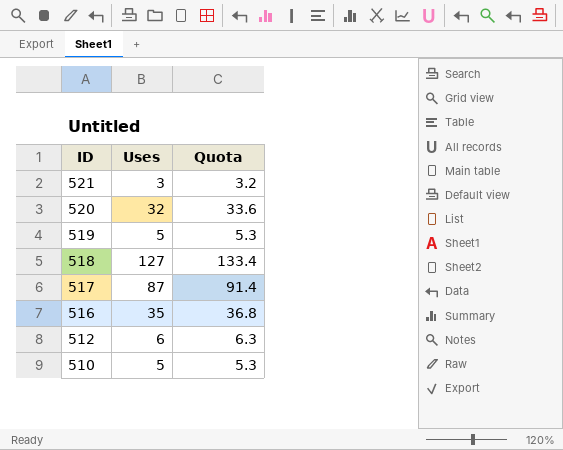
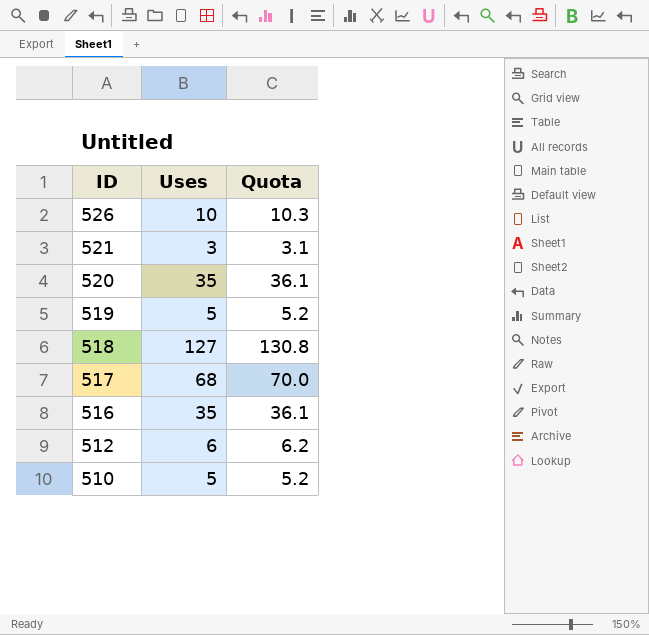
column Quota | formula: [Uses] * 1.05 -> [Uses] * 1.03
row 526: none -> 10 | 10.3
520 | Uses: 32 -> 35
517 | Uses: 87 -> 68

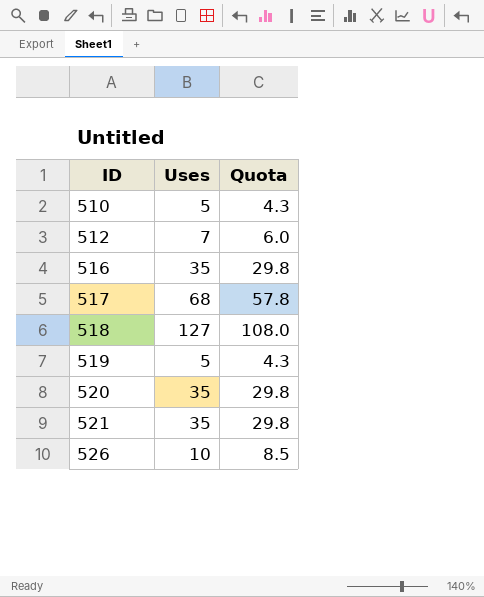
row order: ID descending -> ID ascending
column Quota | formula: [Uses] * 1.03 -> [Uses] * 0.85
512 | Uses: 6 -> 7
521 | Uses: 3 -> 35

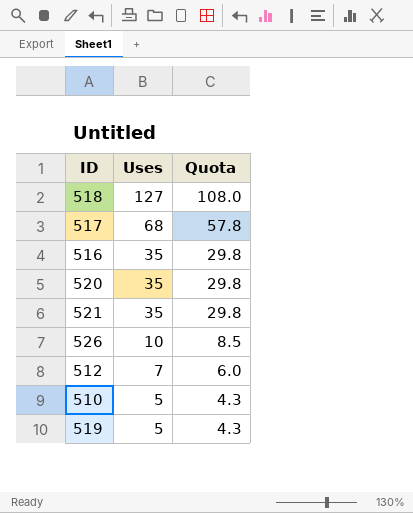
row order: ID ascending -> Uses descending

